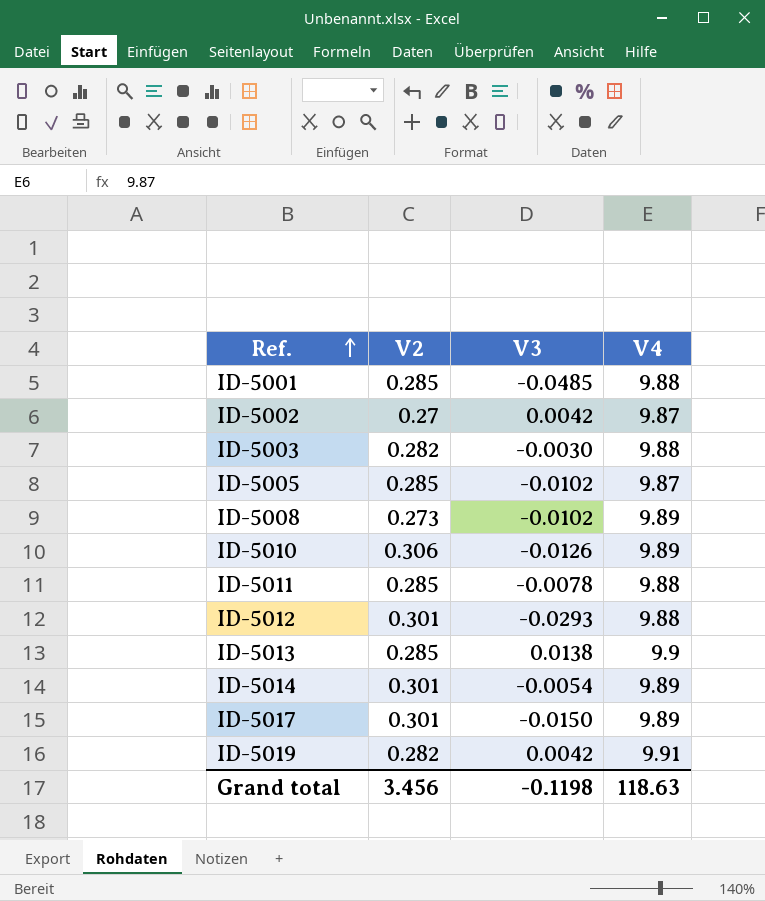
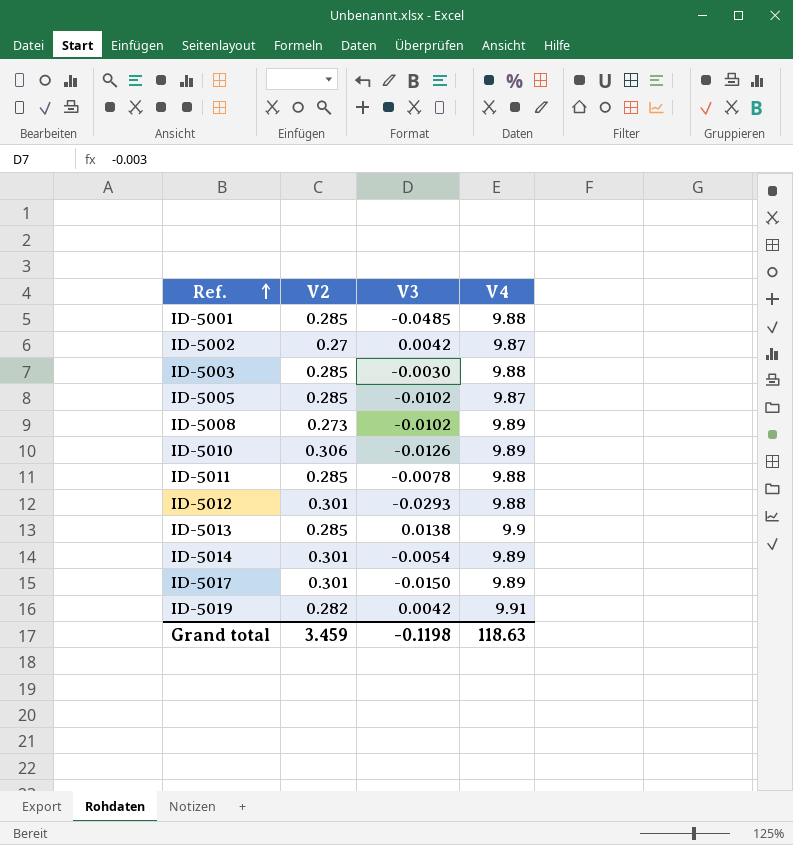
ID-5003 | V2: 0.282 -> 0.285
Grand total | V2: 3.456 -> 3.459

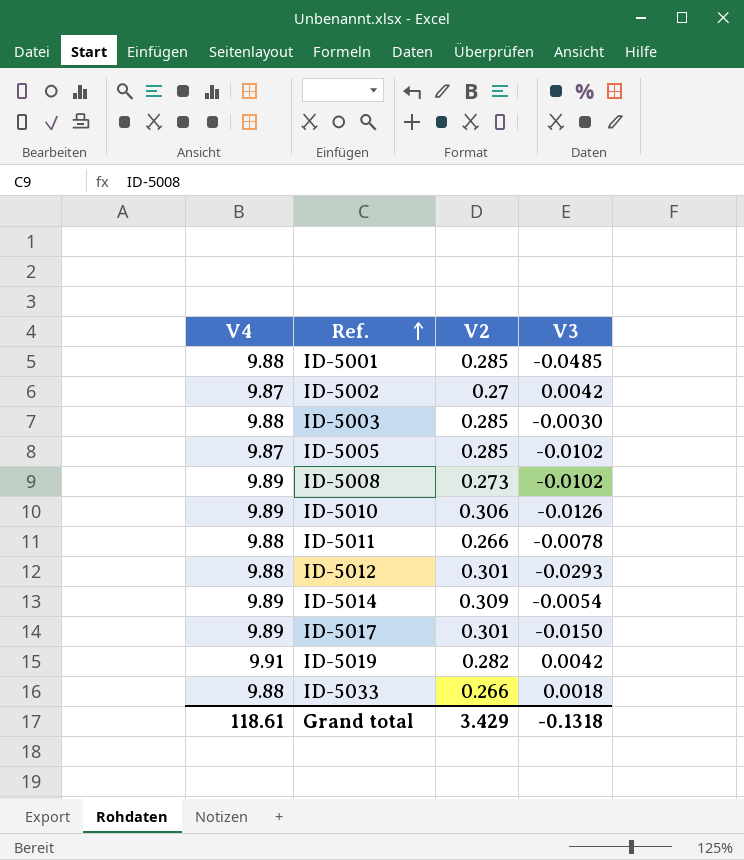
column V4 | position: 4 -> 1
row ID-5013: 0.285 | 0.0138 | 9.9 -> none
ID-5011 | V2: 0.285 -> 0.266
ID-5014 | V2: 0.301 -> 0.309
row ID-5033: none -> 9.88 | 0.266 | 0.0018
Grand total | V4: 118.63 -> 118.61
Grand total | V2: 3.459 -> 3.429
Grand total | V3: -0.1198 -> -0.1318

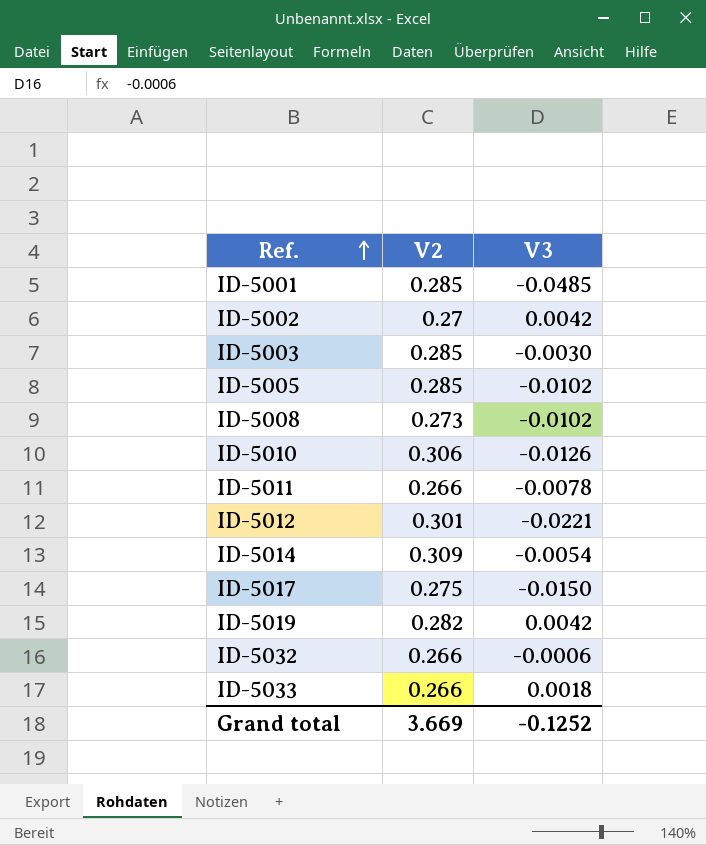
column V4 | position: 1 -> none
ID-5012 | V3: -0.0293 -> -0.0221
ID-5017 | V2: 0.301 -> 0.275
row ID-5032: none -> 0.266 | -0.0006
Grand total | V2: 3.429 -> 3.669
Grand total | V3: -0.1318 -> -0.1252

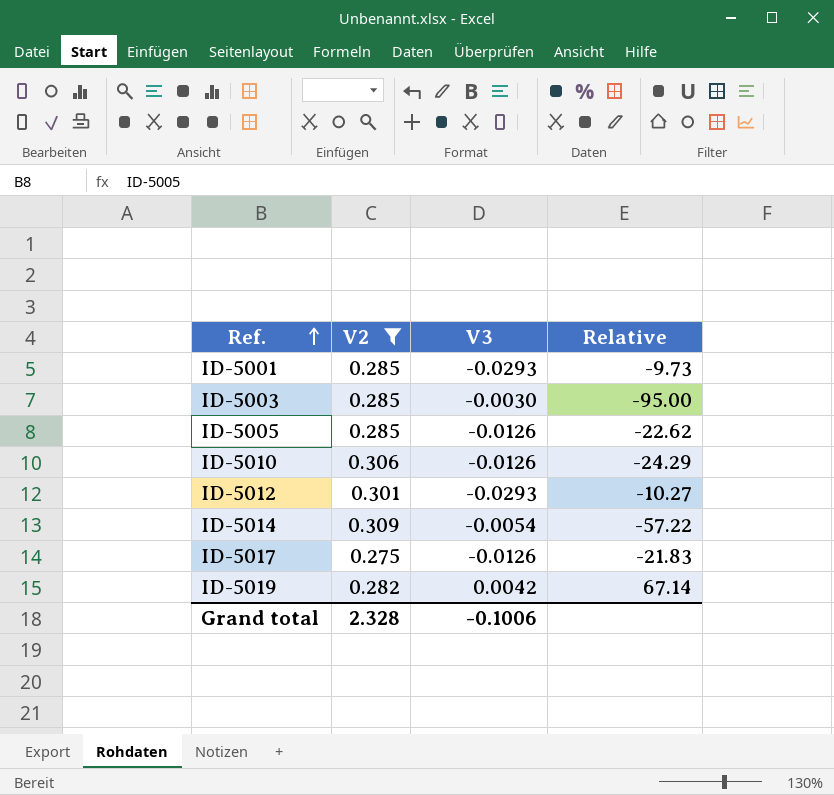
filter: none -> V2 >= 0.275
column Relative | formula: none -> [V2] / [V3]
ID-5001 | V3: -0.0485 -> -0.0293
ID-5005 | V3: -0.0102 -> -0.0126
ID-5012 | V3: -0.0221 -> -0.0293
ID-5017 | V3: -0.0150 -> -0.0126
Grand total | V2: 3.669 -> 2.328
Grand total | V3: -0.1252 -> -0.1006

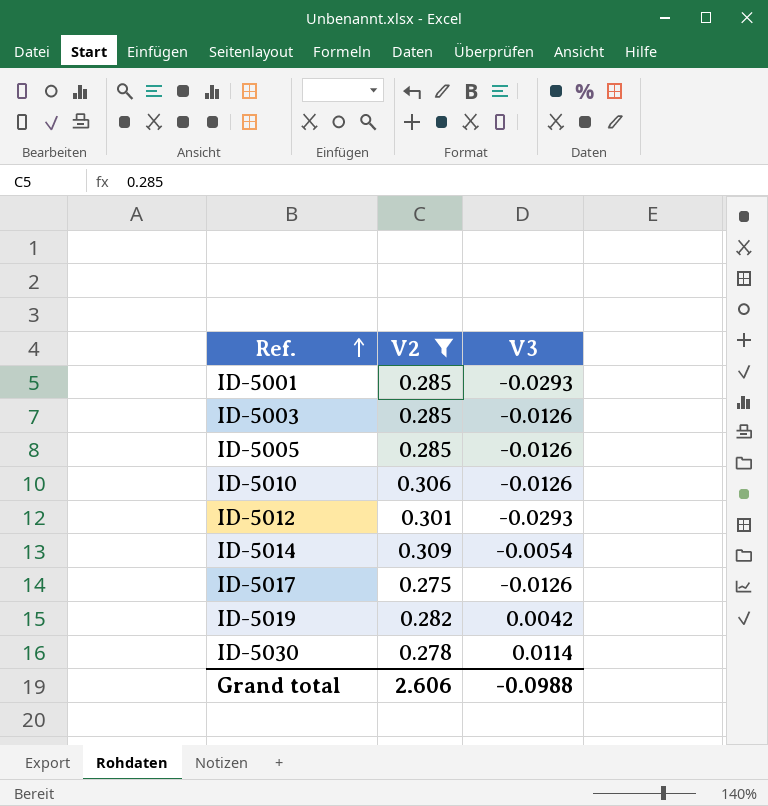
column Relative | formula: [V2] / [V3] -> none
ID-5003 | V3: -0.0030 -> -0.0126
row ID-5030: none -> 0.278 | 0.0114
Grand total | V2: 2.328 -> 2.606
Grand total | V3: -0.1006 -> -0.0988

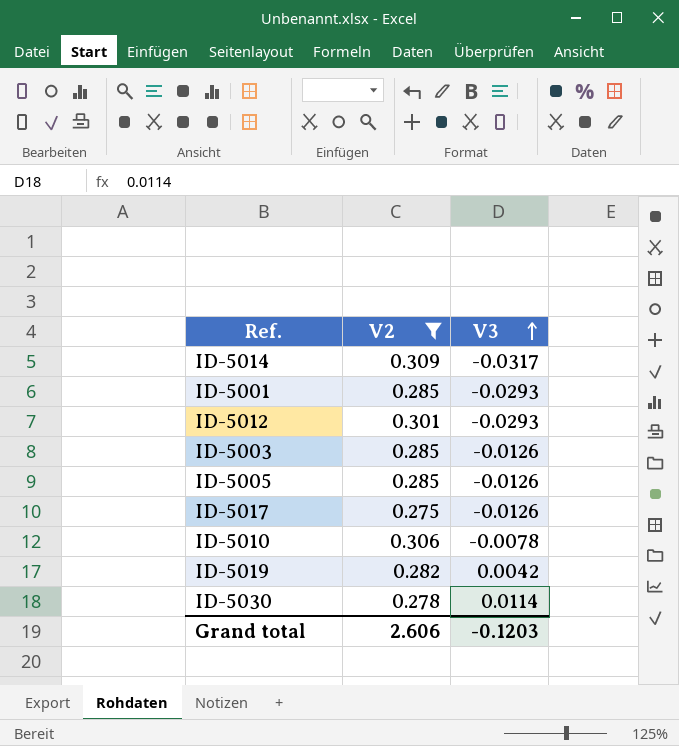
row order: Ref. ascending -> V3 ascending
ID-5014 | V3: -0.0054 -> -0.0317
ID-5010 | V3: -0.0126 -> -0.0078
Grand total | V3: -0.0988 -> -0.1203

